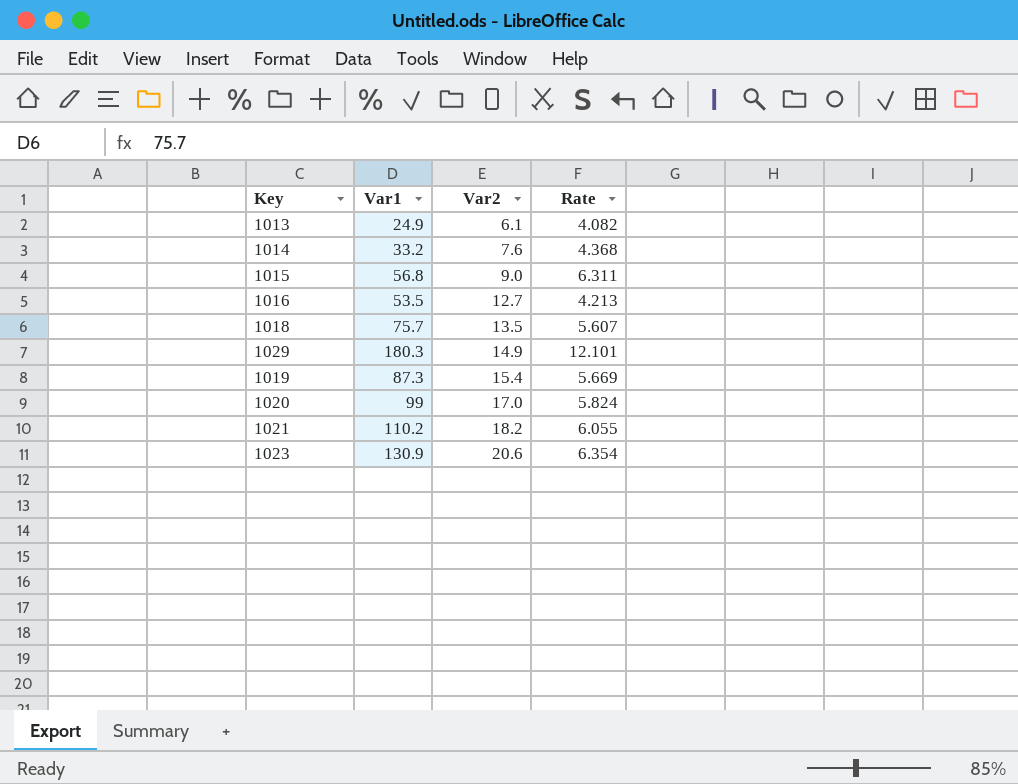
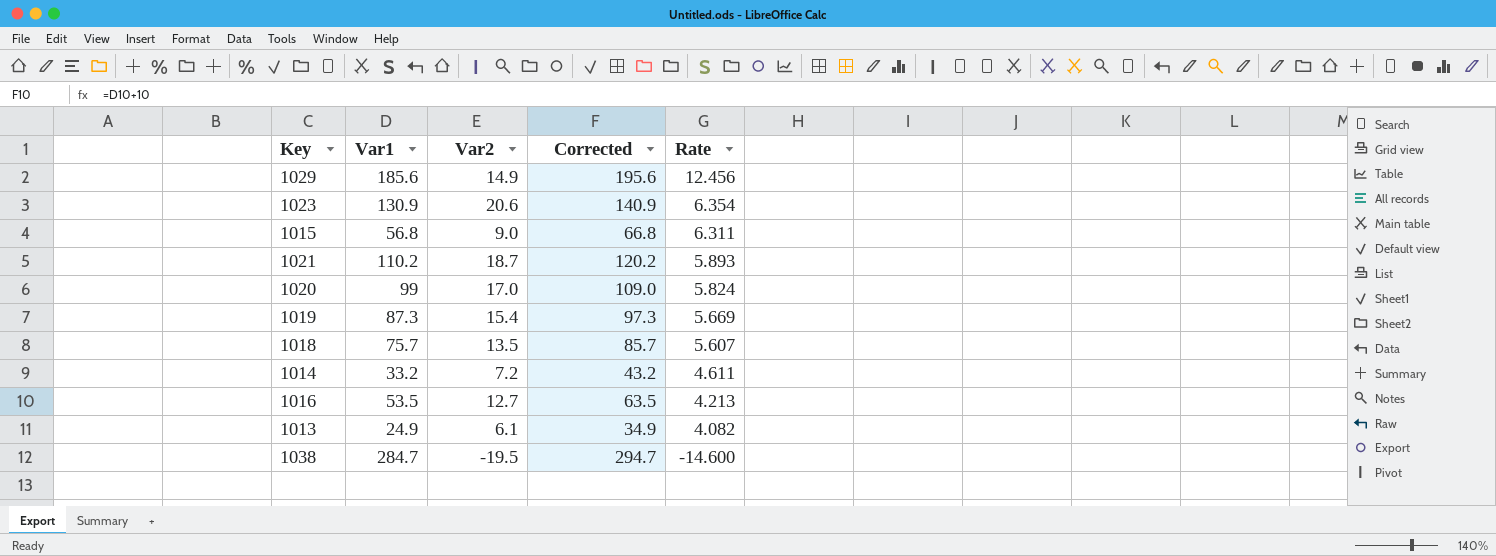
row order: Var2 ascending -> Rate descending
column Corrected | formula: none -> [Var1] + 10
1029 | Var1: 180.3 -> 185.6
1029 | Rate: 12.101 -> 12.456
1021 | Var2: 18.2 -> 18.7
1021 | Rate: 6.055 -> 5.893
1014 | Var2: 7.6 -> 7.2
1014 | Rate: 4.368 -> 4.611
row 1038: none -> 284.7 | -19.5 | 294.7 | -14.600

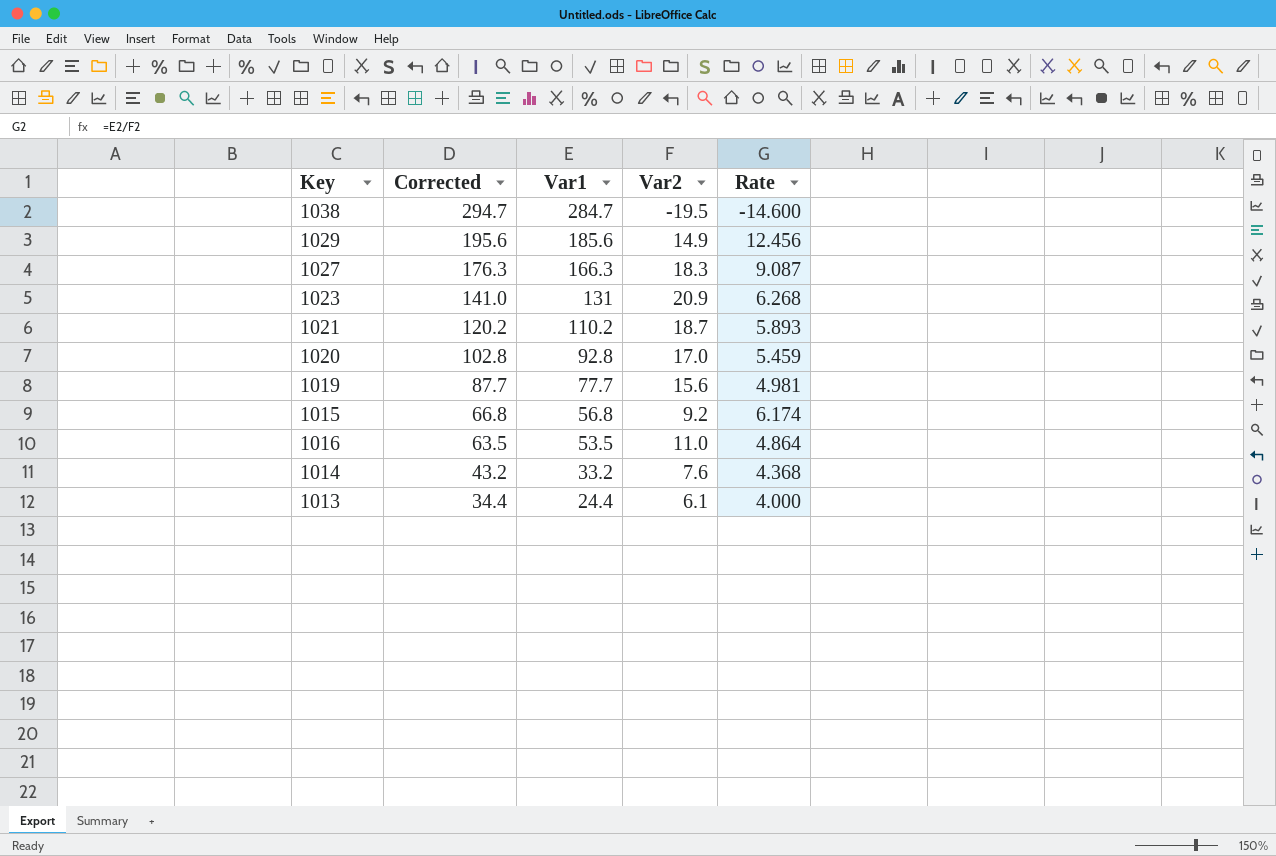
row order: Rate descending -> Corrected descending
column Corrected | position: 4 -> 2
row 1018: 75.7 | 13.5 | 85.7 | 5.607 -> none
row 1027: none -> 176.3 | 166.3 | 18.3 | 9.087
1023 | Corrected: 140.9 -> 141.0
1023 | Var1: 130.9 -> 131
1023 | Var2: 20.6 -> 20.9
1023 | Rate: 6.354 -> 6.268
1020 | Corrected: 109.0 -> 102.8
1020 | Var1: 99 -> 92.8
1020 | Rate: 5.824 -> 5.459
1019 | Corrected: 97.3 -> 87.7
1019 | Var1: 87.3 -> 77.7
1019 | Var2: 15.4 -> 15.6
1019 | Rate: 5.669 -> 4.981
1015 | Var2: 9.0 -> 9.2
1015 | Rate: 6.311 -> 6.174
1016 | Var2: 12.7 -> 11.0
1016 | Rate: 4.213 -> 4.864
1014 | Var2: 7.2 -> 7.6
1014 | Rate: 4.611 -> 4.368
1013 | Corrected: 34.9 -> 34.4
1013 | Var1: 24.9 -> 24.4
1013 | Rate: 4.082 -> 4.000

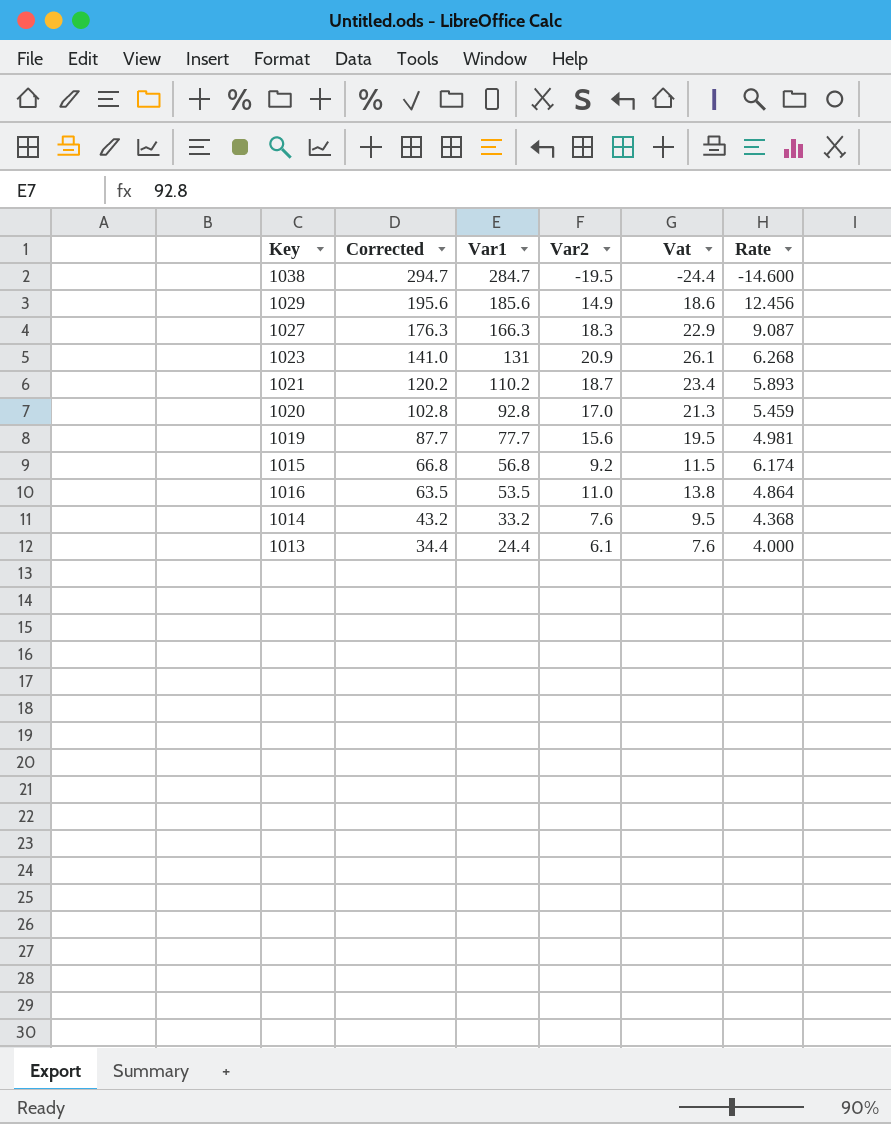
column Vat | formula: none -> [Var2] * 1.25

